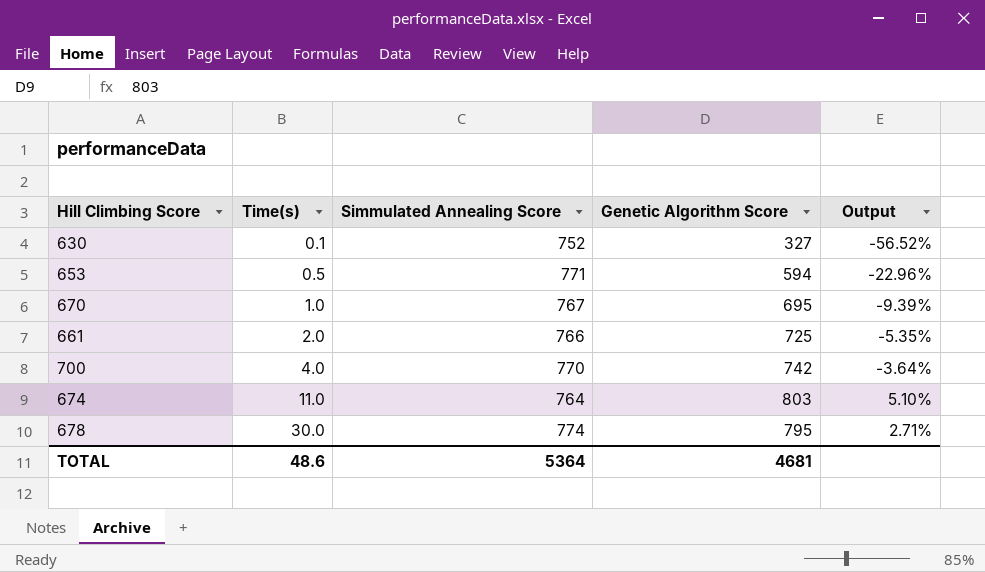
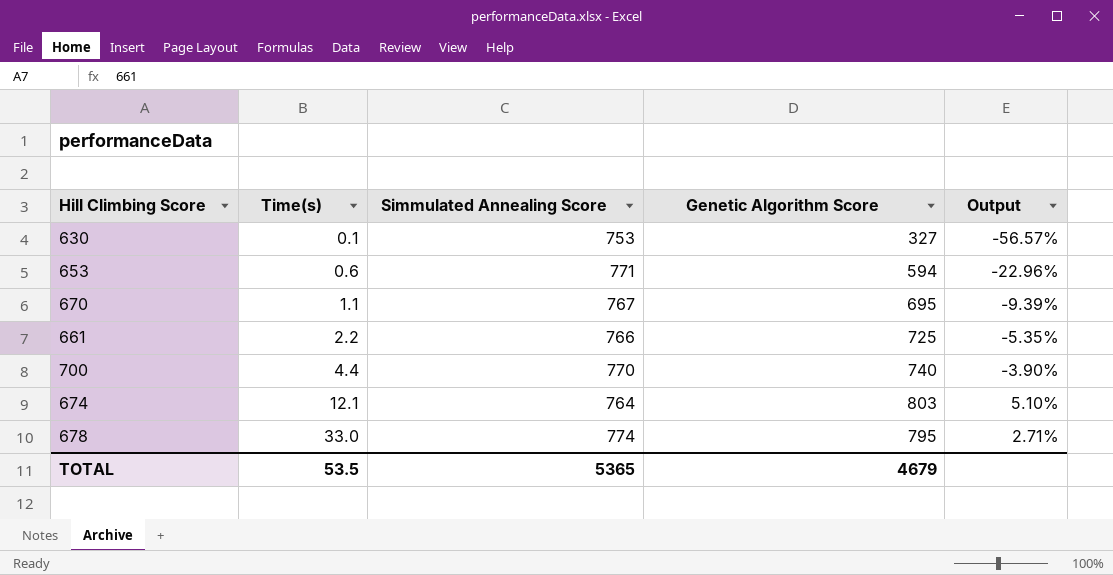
630 | Simmulated Annealing Score: 752 -> 753
630 | Output: -56.52% -> -56.57%
653 | Time(s): 0.5 -> 0.6
670 | Time(s): 1.0 -> 1.1
661 | Time(s): 2.0 -> 2.2
700 | Time(s): 4.0 -> 4.4
700 | Genetic Algorithm Score: 742 -> 740
700 | Output: -3.64% -> -3.90%
674 | Time(s): 11.0 -> 12.1
678 | Time(s): 30.0 -> 33.0
TOTAL | Time(s): 48.6 -> 53.5
TOTAL | Simmulated Annealing Score: 5364 -> 5365
TOTAL | Genetic Algorithm Score: 4681 -> 4679

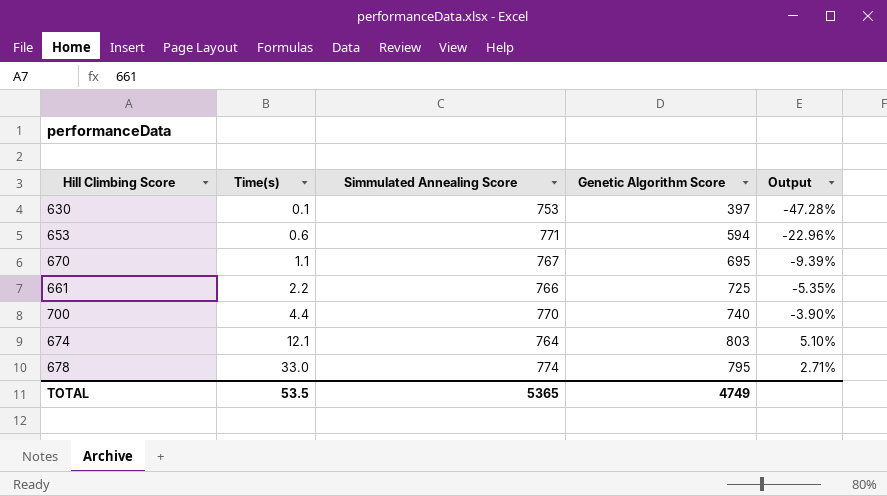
630 | Genetic Algorithm Score: 327 -> 397
630 | Output: -56.57% -> -47.28%
TOTAL | Genetic Algorithm Score: 4679 -> 4749

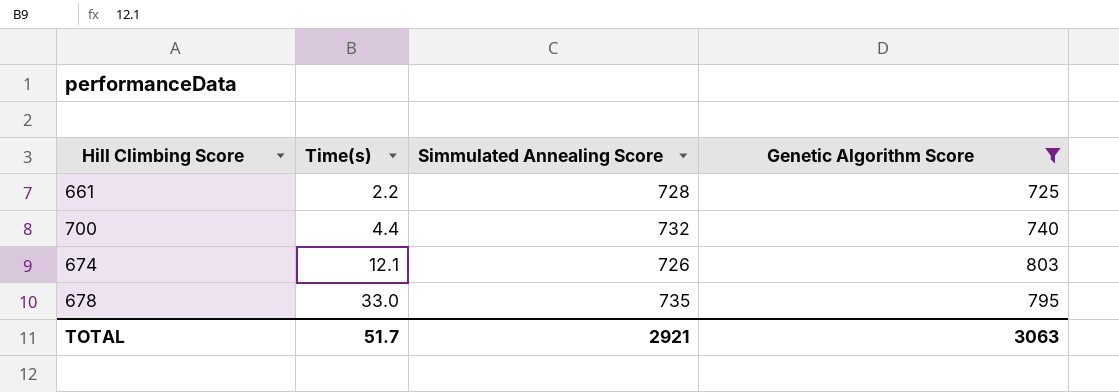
filter: none -> Genetic Algorithm Score >= 725
column Output | formula: ([Genetic Algorithm Score] - [Simmulated Annealing Score]) / [Simmulated Annealing Score] -> none
661 | Simmulated Annealing Score: 766 -> 728
700 | Simmulated Annealing Score: 770 -> 732
674 | Simmulated Annealing Score: 764 -> 726
678 | Simmulated Annealing Score: 774 -> 735
TOTAL | Time(s): 53.5 -> 51.7
TOTAL | Simmulated Annealing Score: 5365 -> 2921
TOTAL | Genetic Algorithm Score: 4749 -> 3063

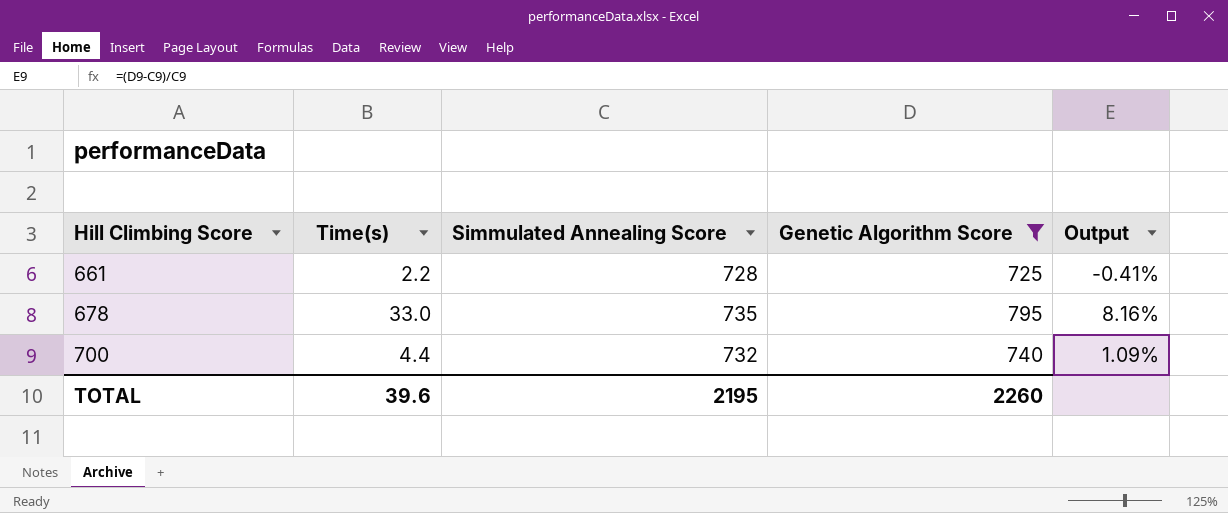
row order: Time(s) ascending -> Hill Climbing Score ascending
column Output | formula: none -> ([Genetic Algorithm Score] - [Simmulated Annealing Score]) / [Simmulated Annealing Score]
row 674: 12.1 | 726 | 803 -> none
TOTAL | Time(s): 51.7 -> 39.6
TOTAL | Simmulated Annealing Score: 2921 -> 2195
TOTAL | Genetic Algorithm Score: 3063 -> 2260

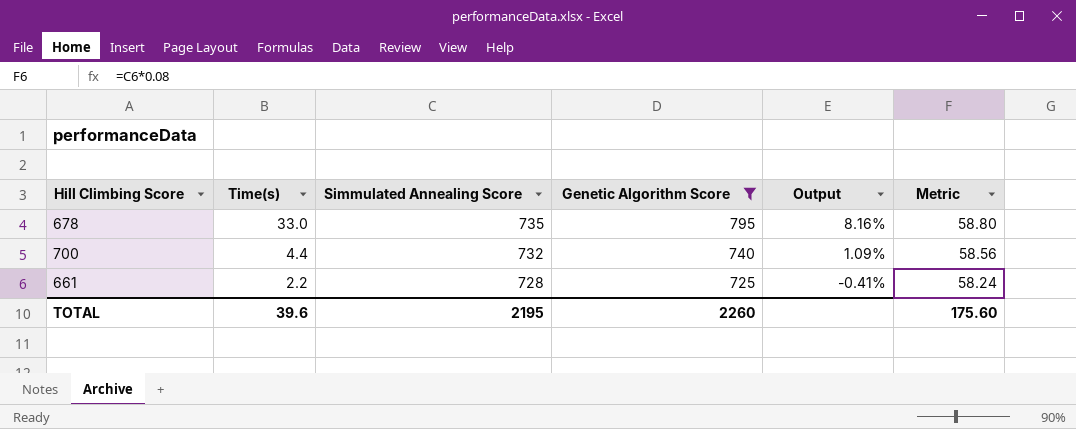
row order: Hill Climbing Score ascending -> Time(s) descending
column Metric | formula: none -> [Simmulated Annealing Score] * 0.08

